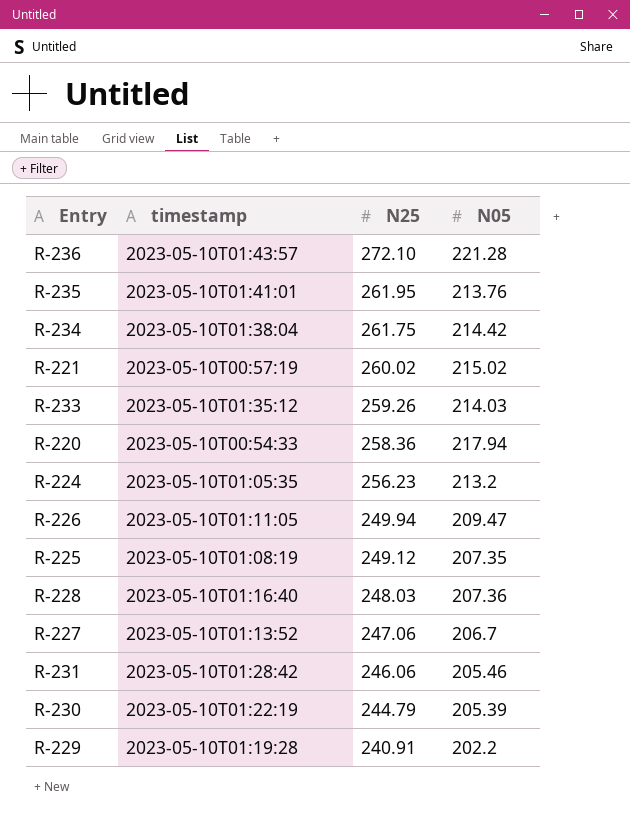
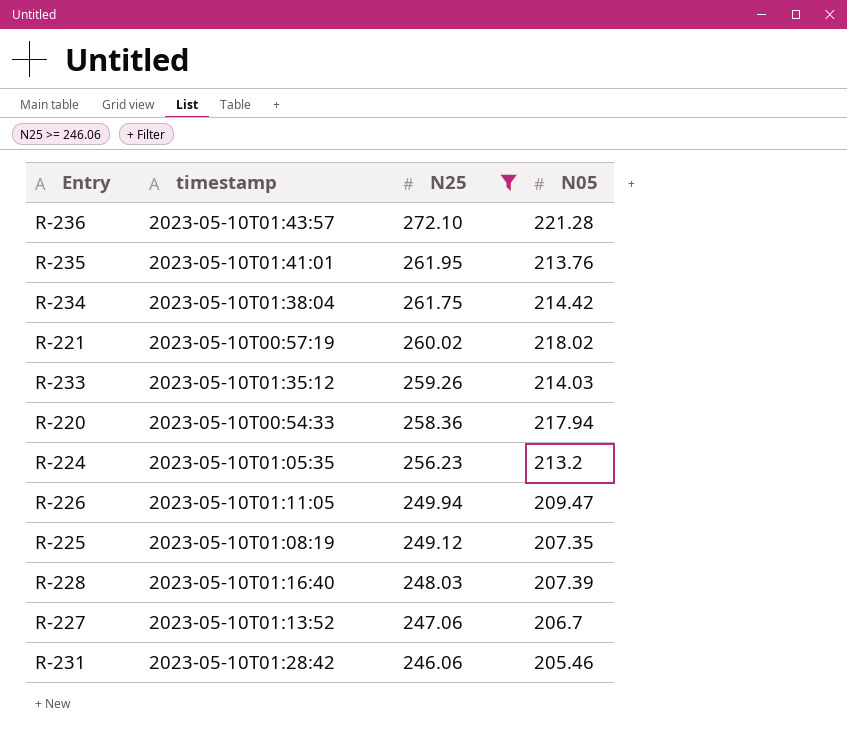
filter: none -> N25 >= 246.06
R-221 | N05: 215.02 -> 218.02
R-228 | N05: 207.36 -> 207.39

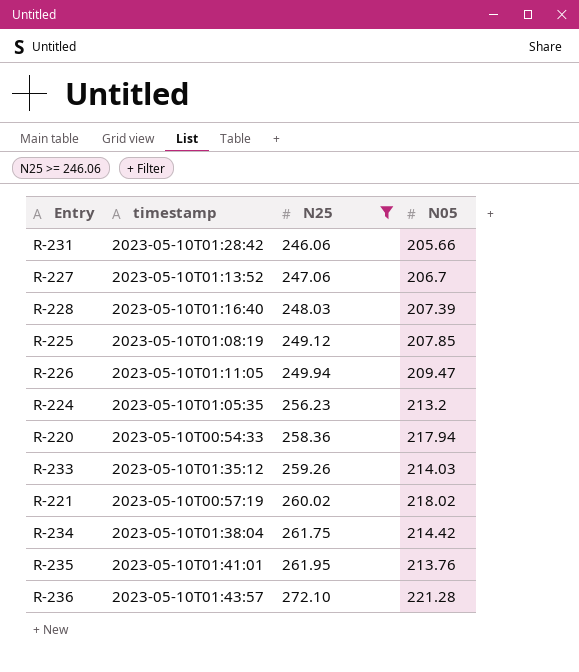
row order: N25 descending -> N25 ascending
R-231 | N05: 205.46 -> 205.66
R-225 | N05: 207.35 -> 207.85

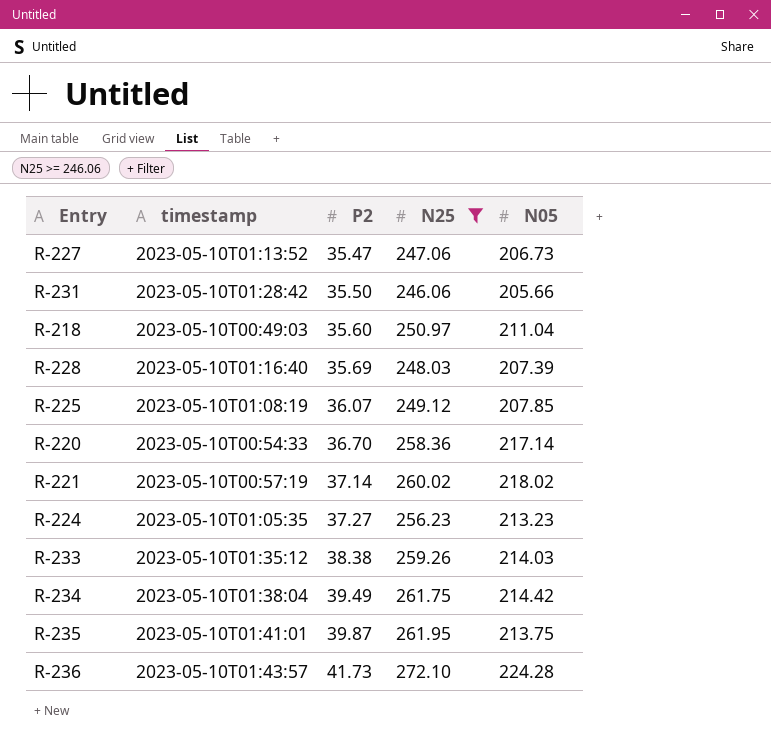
row order: N25 ascending -> P2 ascending
column P2 | position: none -> 3
row R-226: 2023-05-10T01:11:05 | 249.94 | 209.47 -> none
R-227 | N05: 206.7 -> 206.73
row R-218: none -> 2023-05-10T00:49:03 | 35.60 | 250.97 | 211.04
R-220 | N05: 217.94 -> 217.14
R-224 | N05: 213.2 -> 213.23
R-235 | N05: 213.76 -> 213.75
R-236 | N05: 221.28 -> 224.28

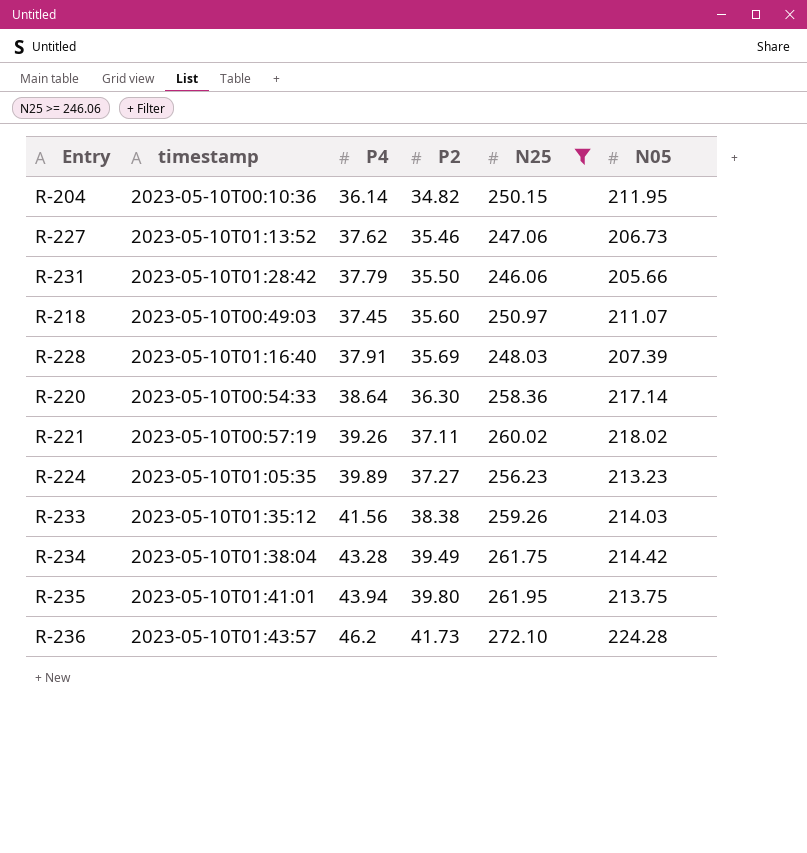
column P4 | position: none -> 3
row R-225: 2023-05-10T01:08:19 | 36.07 | 249.12 | 207.85 -> none
row R-204: none -> 2023-05-10T00:10:36 | 36.14 | 34.82 | 250.15 | 211.95
R-227 | P2: 35.47 -> 35.46
R-218 | N05: 211.04 -> 211.07
R-220 | P2: 36.70 -> 36.30
R-221 | P2: 37.14 -> 37.11
R-235 | P2: 39.87 -> 39.80

